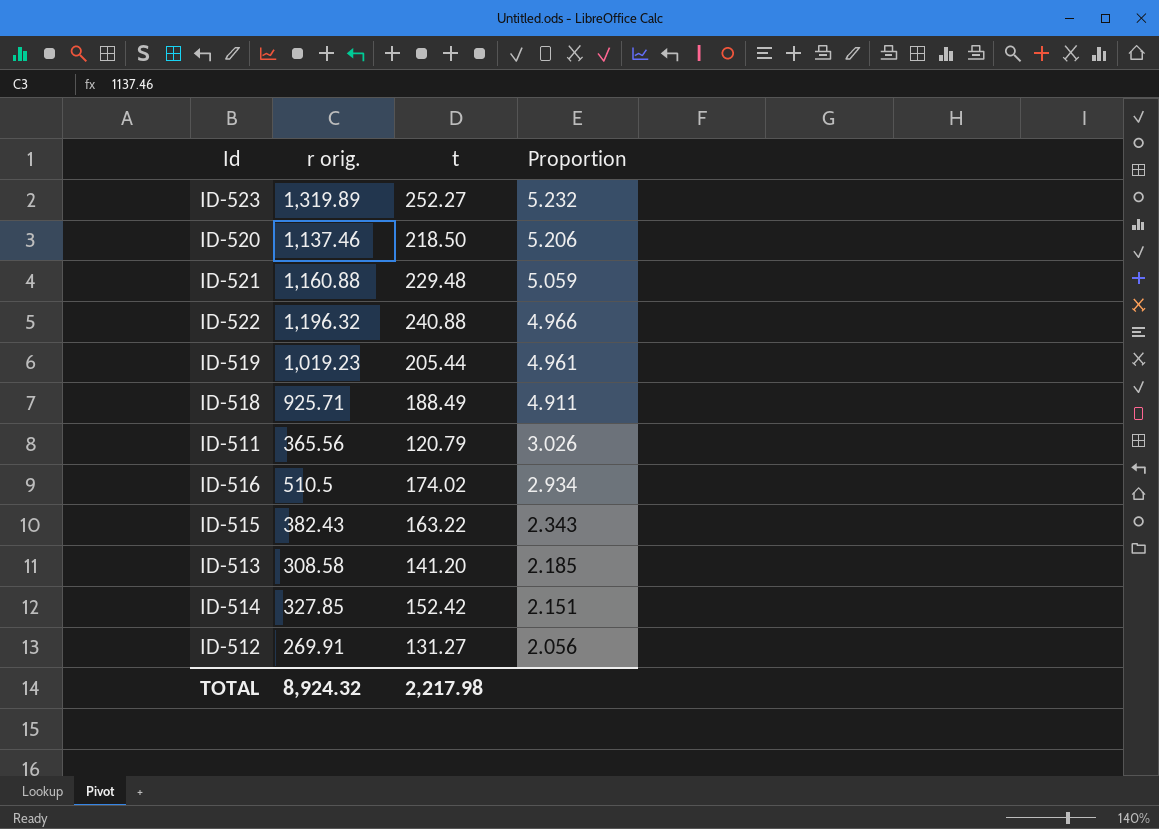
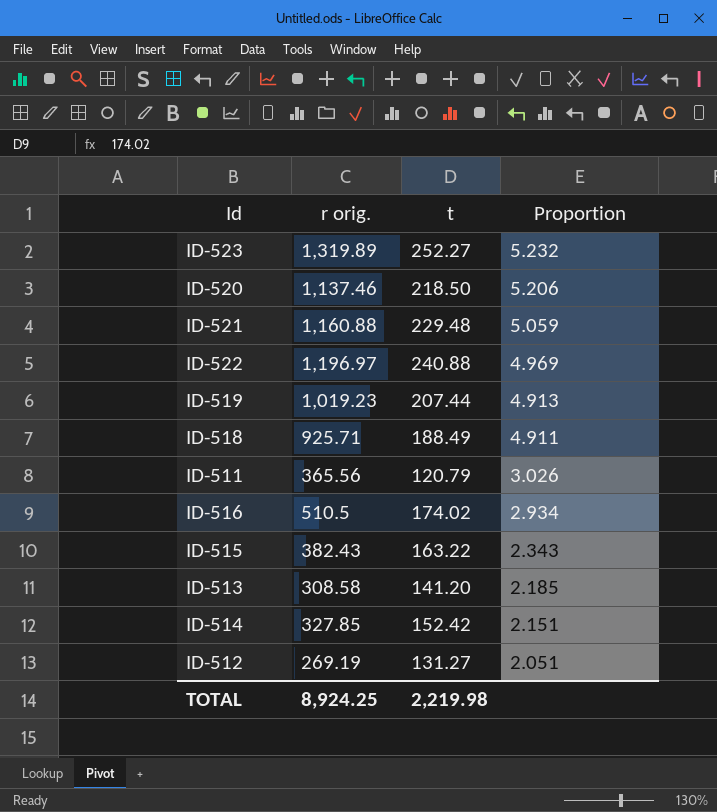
ID-522 | r orig.: 1,196.32 -> 1,196.97
ID-522 | Proportion: 4.966 -> 4.969
ID-519 | t: 205.44 -> 207.44
ID-519 | Proportion: 4.961 -> 4.913
ID-512 | r orig.: 269.91 -> 269.19
ID-512 | Proportion: 2.056 -> 2.051
TOTAL | r orig.: 8,924.32 -> 8,924.25
TOTAL | t: 2,217.98 -> 2,219.98

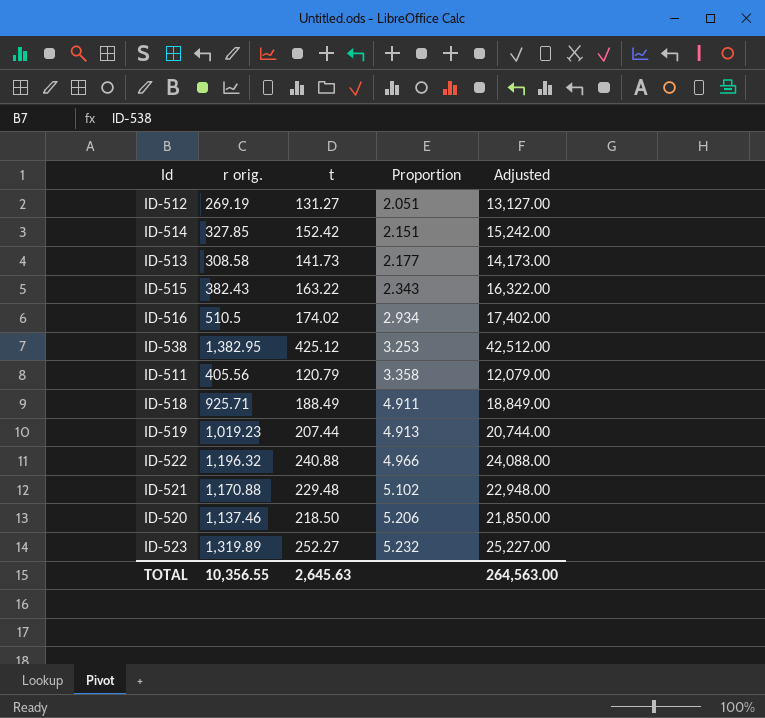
row order: Proportion descending -> Proportion ascending
column Adjusted | formula: none -> [t] * 100
ID-513 | t: 141.20 -> 141.73
ID-513 | Proportion: 2.185 -> 2.177
row ID-538: none -> 1,382.95 | 425.12 | 3.253 | 42,512.00
ID-511 | r orig.: 365.56 -> 405.56
ID-511 | Proportion: 3.026 -> 3.358
ID-522 | r orig.: 1,196.97 -> 1,196.32
ID-522 | Proportion: 4.969 -> 4.966
ID-521 | r orig.: 1,160.88 -> 1,170.88
ID-521 | Proportion: 5.059 -> 5.102
TOTAL | r orig.: 8,924.25 -> 10,356.55
TOTAL | t: 2,219.98 -> 2,645.63

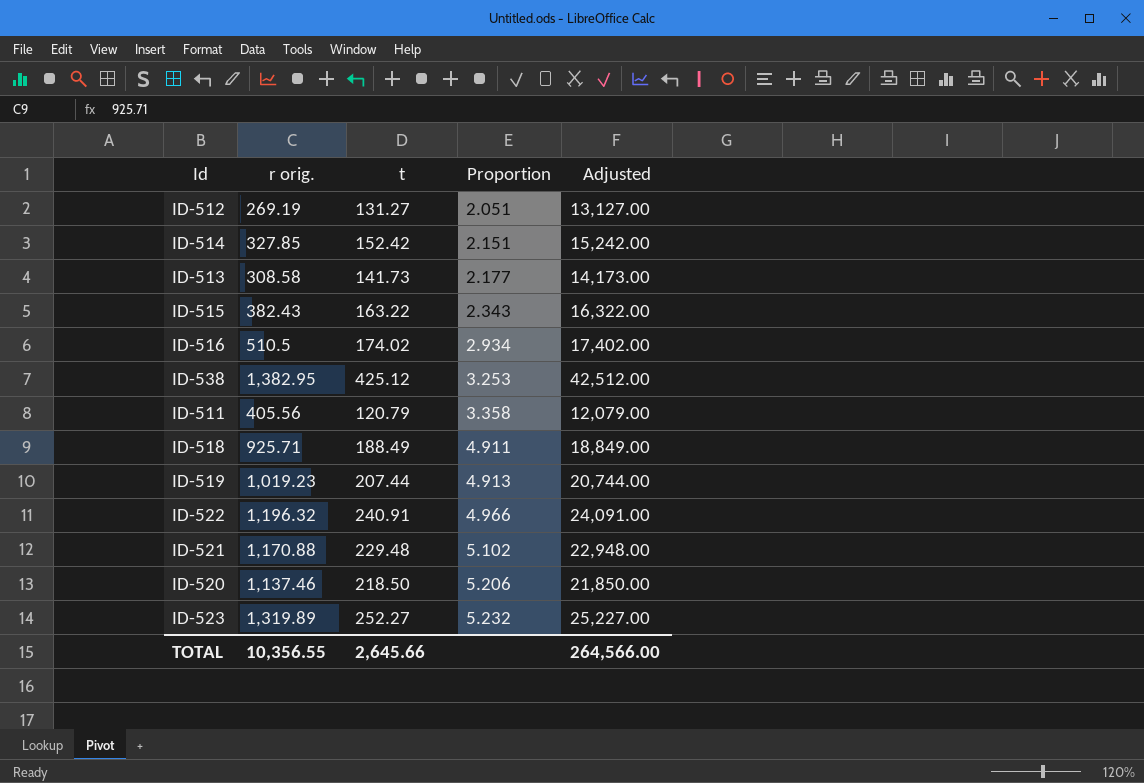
ID-522 | t: 240.88 -> 240.91
ID-522 | Adjusted: 24,088.00 -> 24,091.00
TOTAL | t: 2,645.63 -> 2,645.66
TOTAL | Adjusted: 264,563.00 -> 264,566.00

